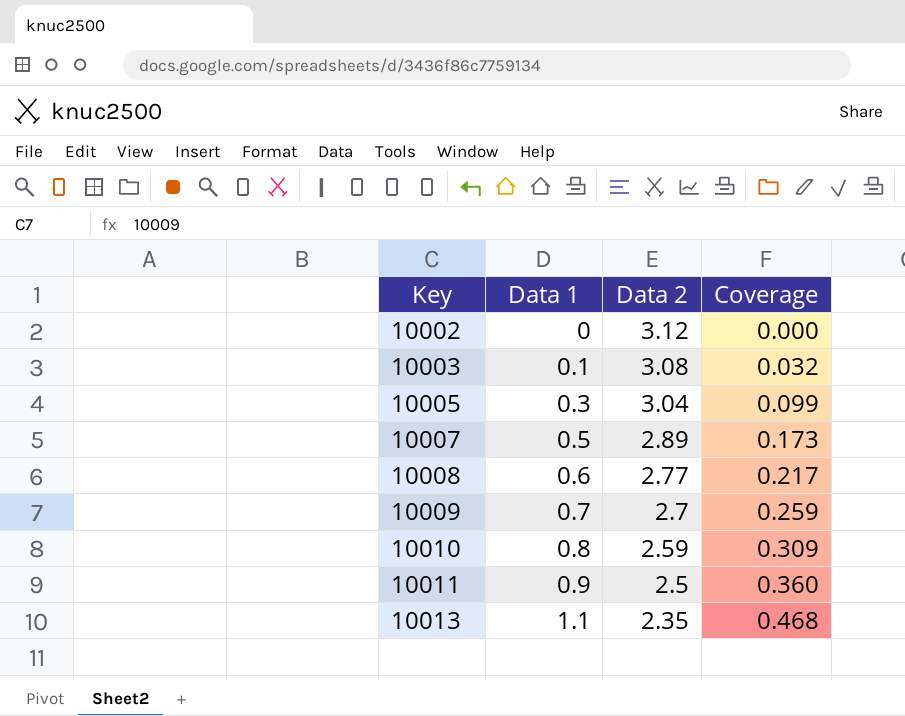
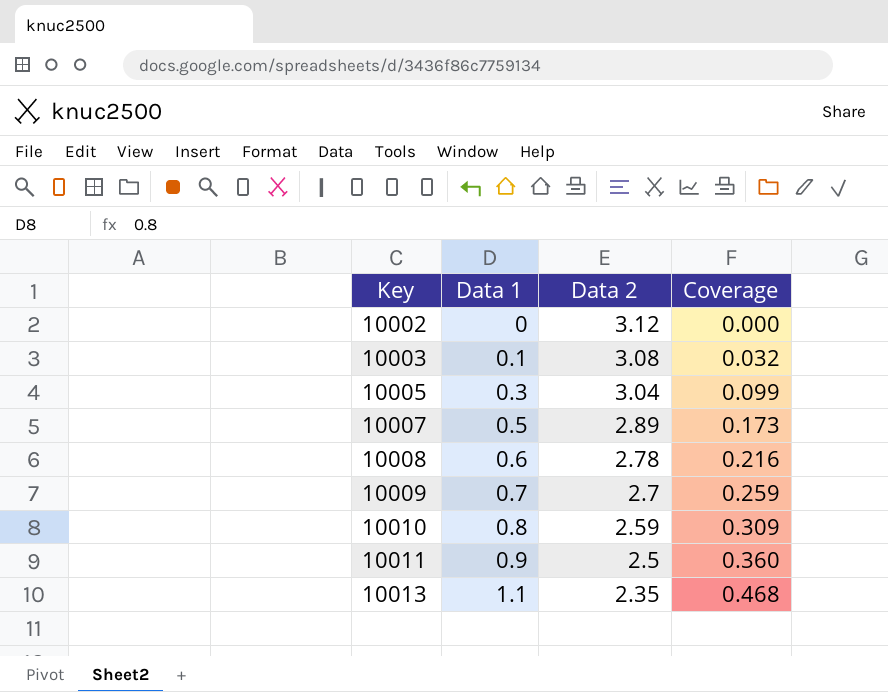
10008 | Data 2: 2.77 -> 2.78
10008 | Coverage: 0.217 -> 0.216

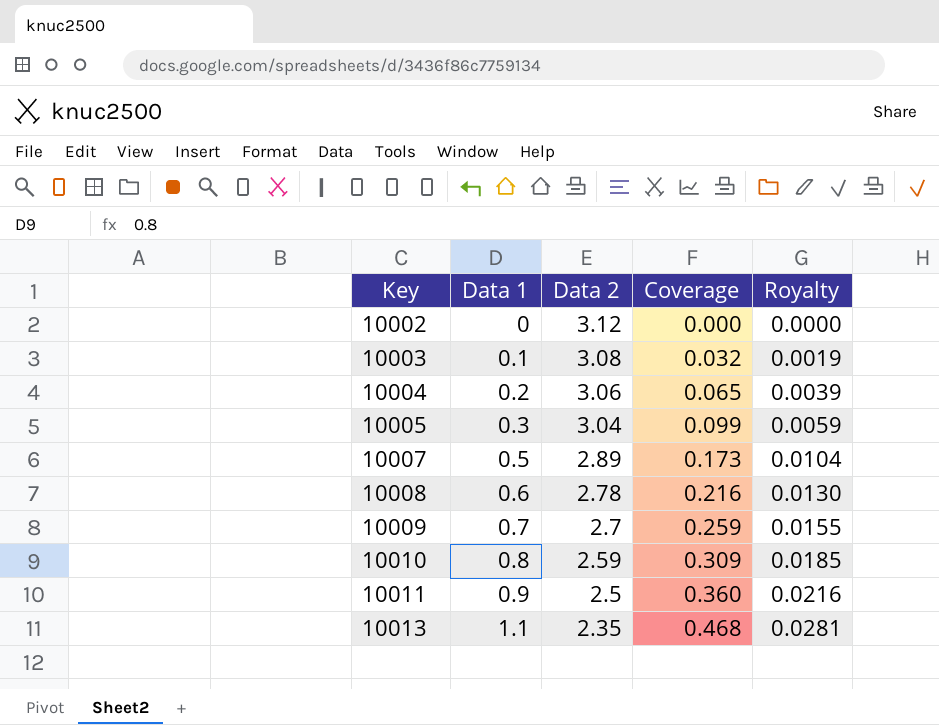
column Royalty | formula: none -> [Coverage] * 0.06
row 10004: none -> 0.2 | 3.06 | 0.065 | 0.0039

